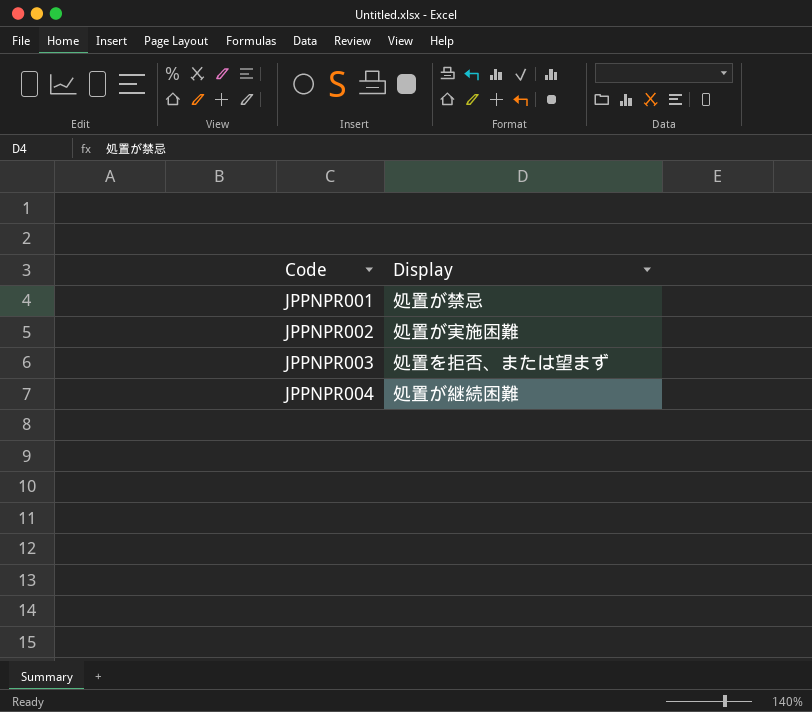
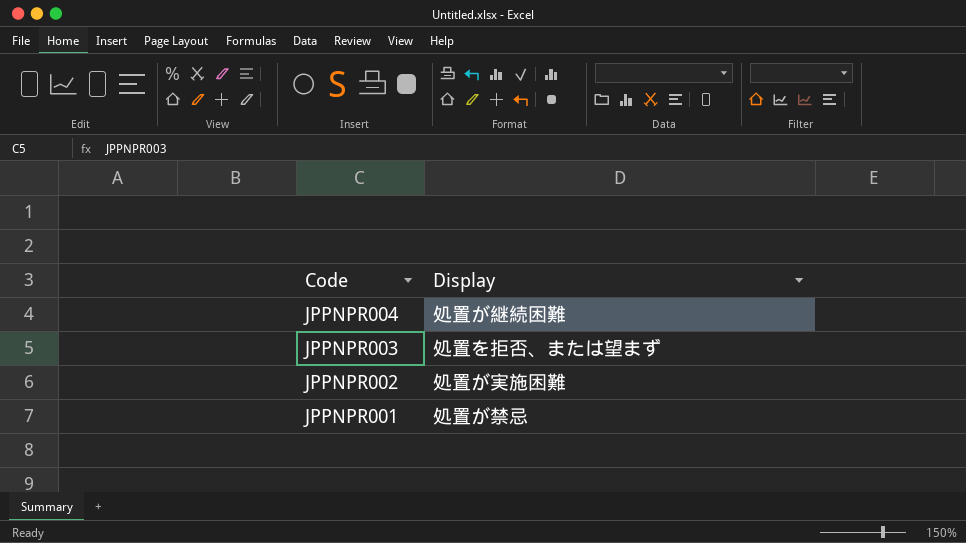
row order: Code ascending -> Code descending

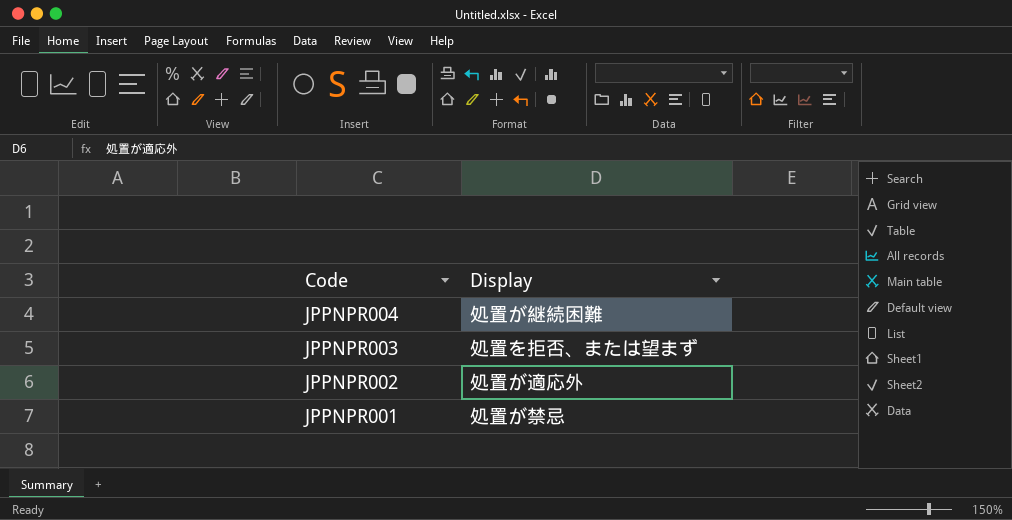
JPPNPR002 | Display: 処置が実施困難 -> 処置が適応外

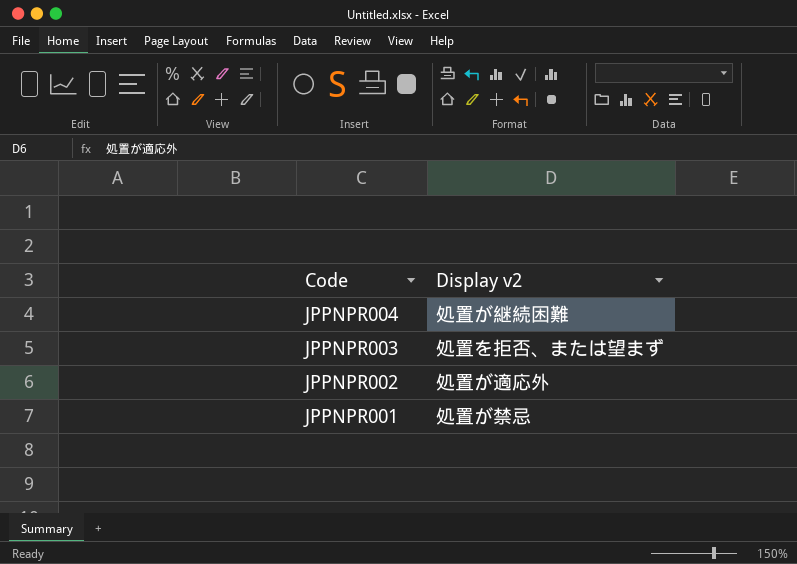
column name: Display -> Display v2

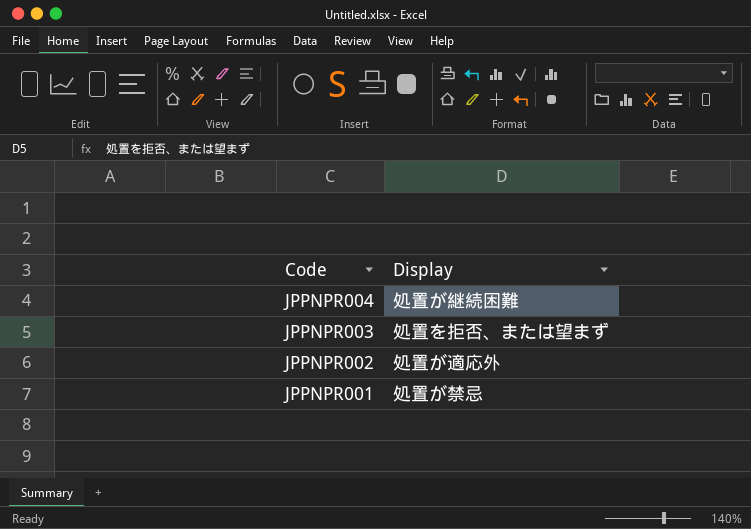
column name: Display v2 -> Display

